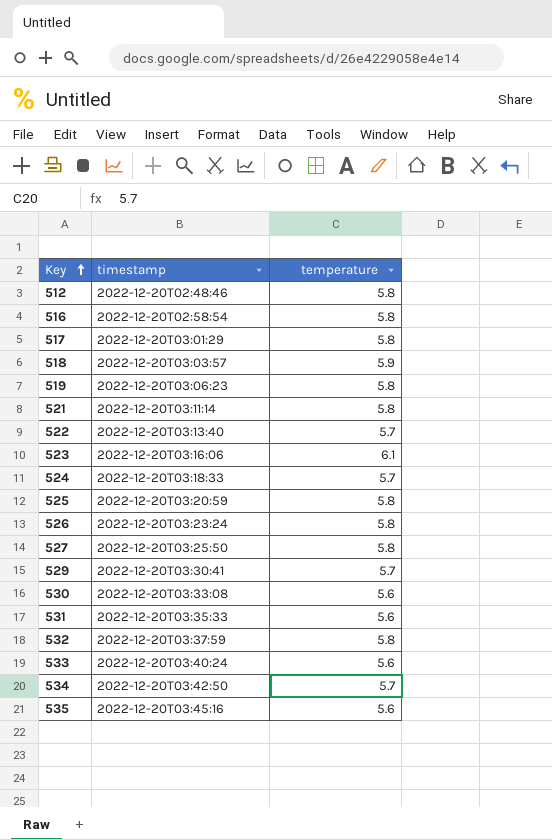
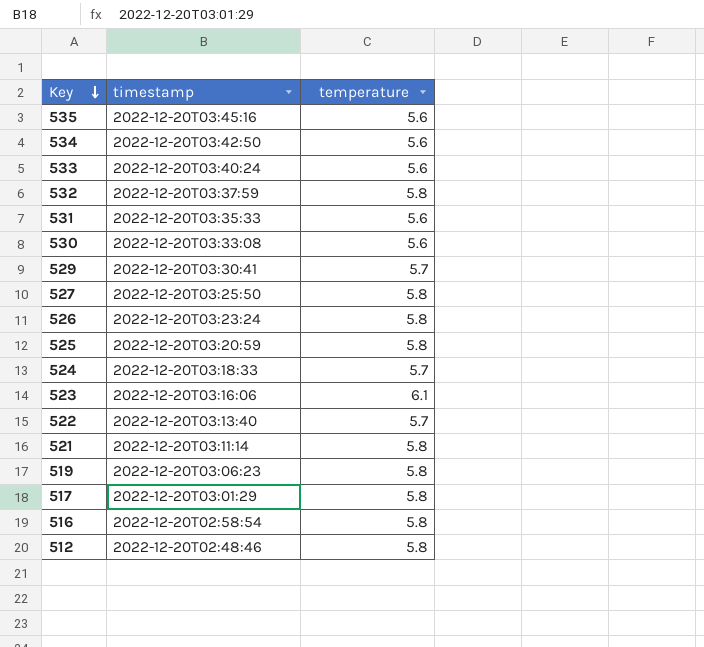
row order: Key ascending -> Key descending
row 518: 2022-12-20T03:03:57 | 5.9 -> none
534 | temperature: 5.7 -> 5.6

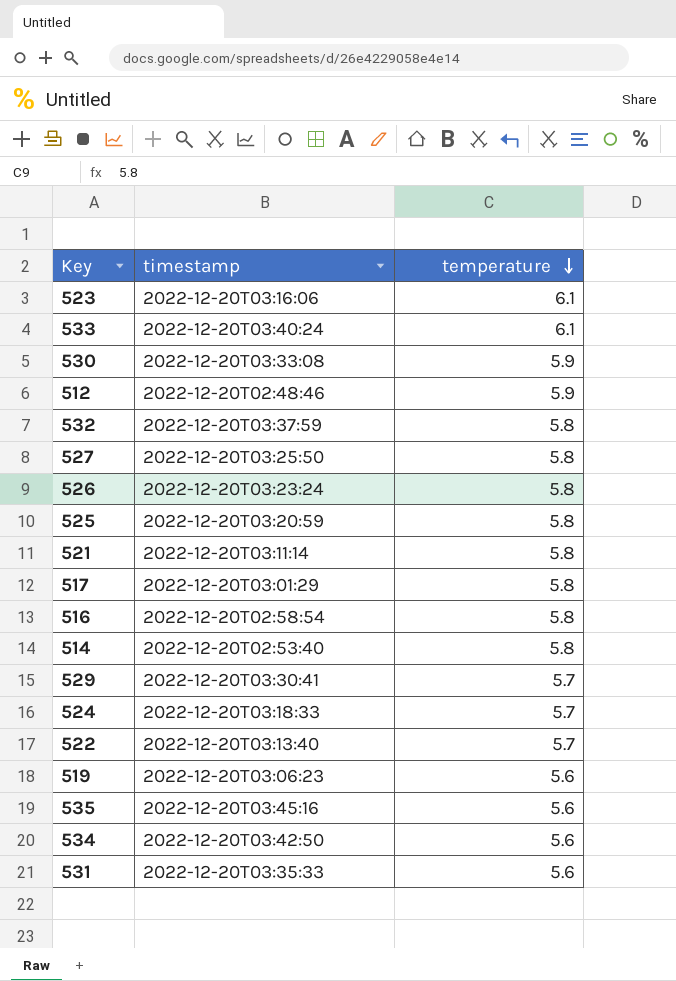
row order: Key descending -> temperature descending
533 | temperature: 5.6 -> 6.1
530 | temperature: 5.6 -> 5.9
512 | temperature: 5.8 -> 5.9
row 514: none -> 2022-12-20T02:53:40 | 5.8
519 | temperature: 5.8 -> 5.6

